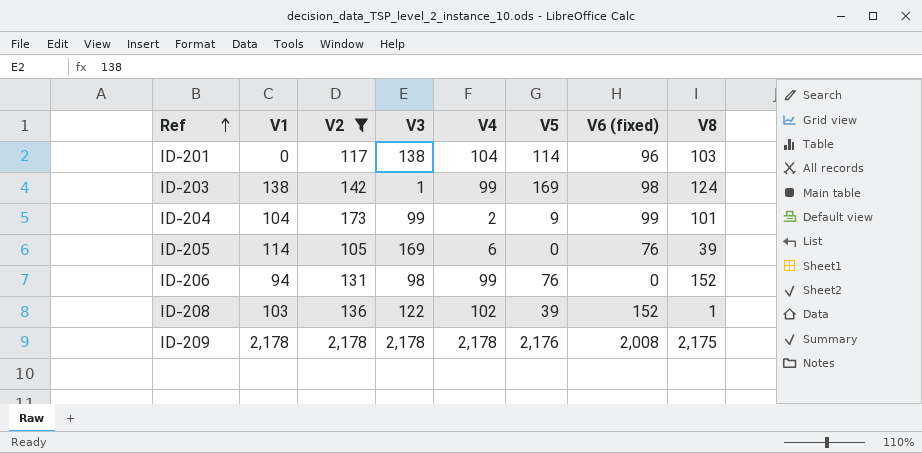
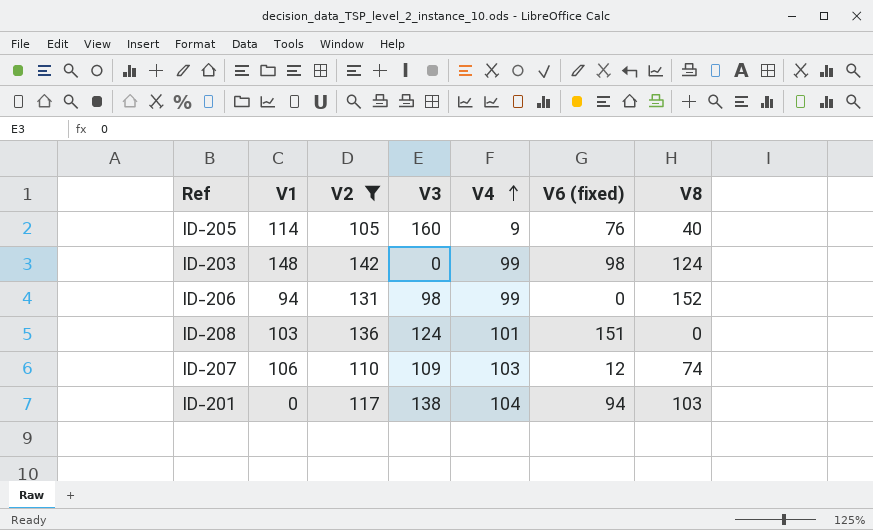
row order: Ref ascending -> V4 ascending
column V5 | position: 6 -> none
row ID-204: 104 | 173 | 99 | 2 | 9 | 99 | 101 -> none
row ID-209: 2,178 | 2,178 | 2,178 | 2,178 | 2,176 | 2,008 | 2,175 -> none
ID-205 | V3: 169 -> 160
ID-205 | V4: 6 -> 9
ID-205 | V8: 39 -> 40
ID-203 | V1: 138 -> 148
ID-203 | V3: 1 -> 0
ID-208 | V3: 122 -> 124
ID-208 | V4: 102 -> 101
ID-208 | V6 (fixed): 152 -> 151
ID-208 | V8: 1 -> 0
row ID-207: none -> 106 | 110 | 109 | 103 | 12 | 74
ID-201 | V6 (fixed): 96 -> 94

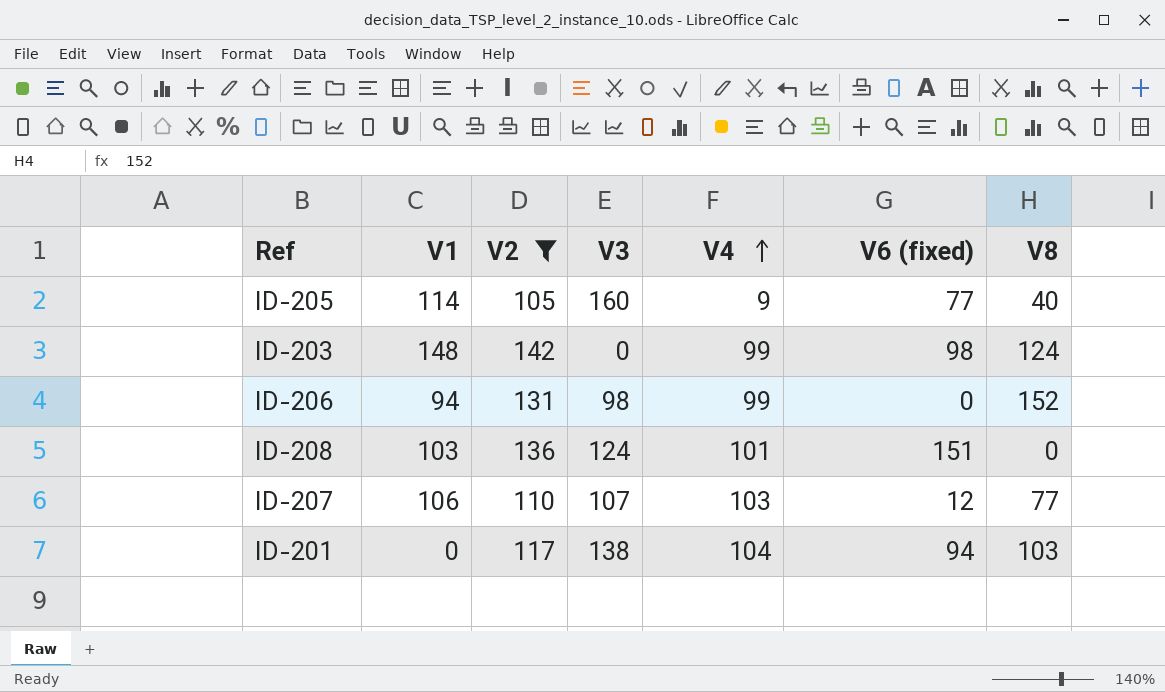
ID-205 | V6 (fixed): 76 -> 77
ID-207 | V3: 109 -> 107
ID-207 | V8: 74 -> 77

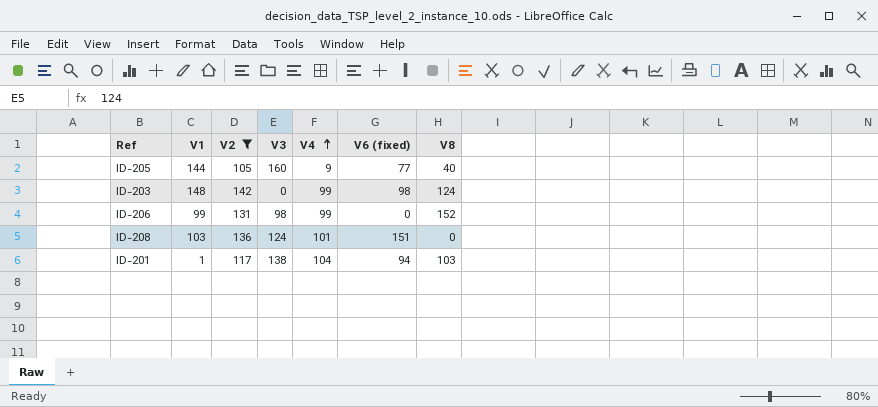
row ID-207: 106 | 110 | 107 | 103 | 12 | 77 -> none
ID-205 | V1: 114 -> 144
ID-206 | V1: 94 -> 99
ID-201 | V1: 0 -> 1

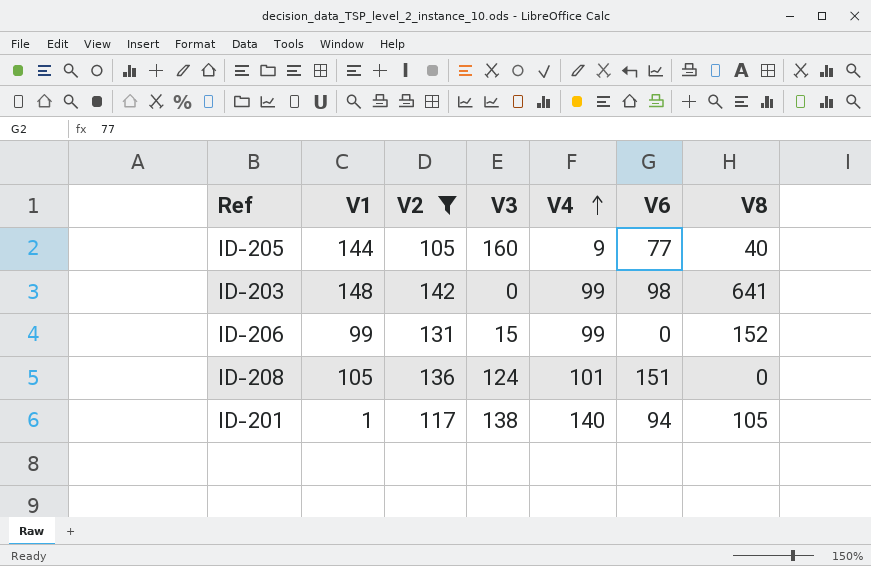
column name: V6 (fixed) -> V6
ID-203 | V8: 124 -> 641
ID-206 | V3: 98 -> 15
ID-208 | V1: 103 -> 105
ID-201 | V4: 104 -> 140
ID-201 | V8: 103 -> 105

